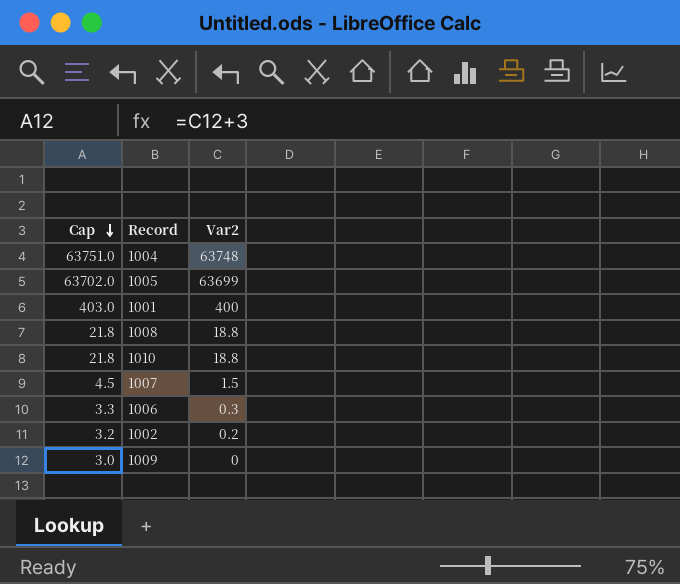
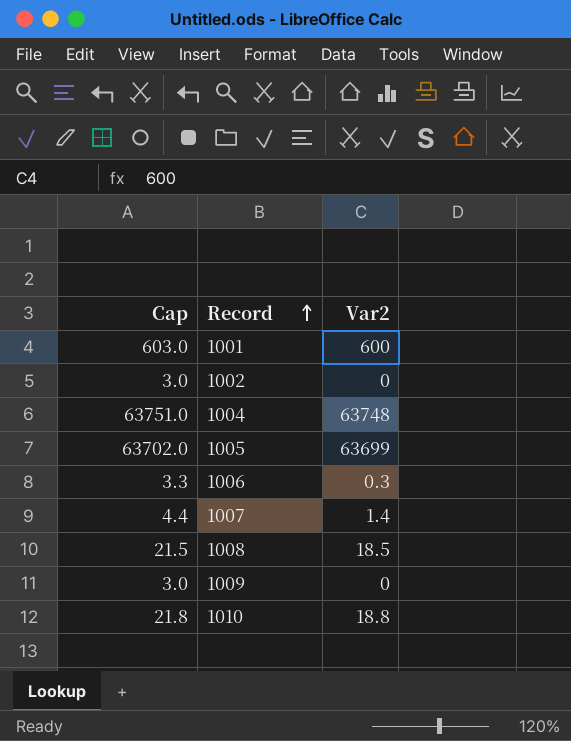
row order: Cap descending -> Record ascending
1001 | Cap: 403.0 -> 603.0
1001 | Var2: 400 -> 600
1002 | Cap: 3.2 -> 3.0
1002 | Var2: 0.2 -> 0
1007 | Cap: 4.5 -> 4.4
1007 | Var2: 1.5 -> 1.4
1008 | Cap: 21.8 -> 21.5
1008 | Var2: 18.8 -> 18.5

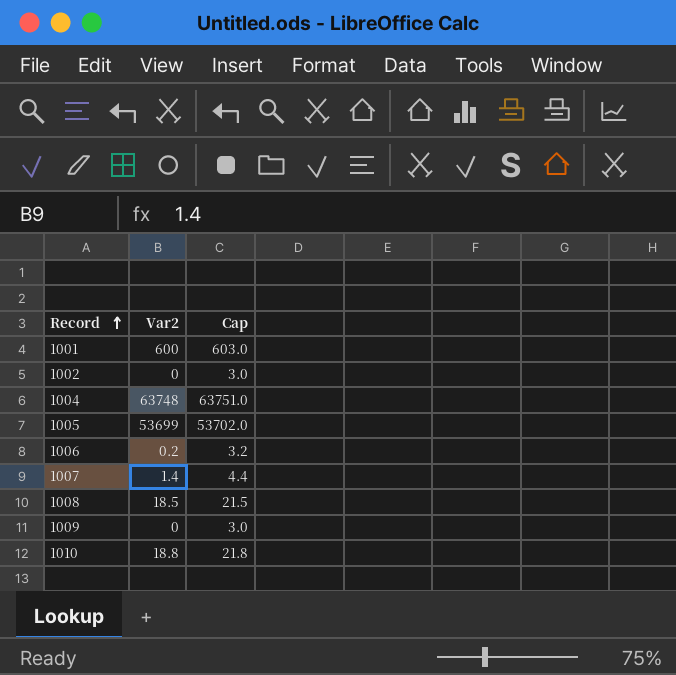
column Cap | position: 1 -> 3
1005 | Var2: 63699 -> 53699
1005 | Cap: 63702.0 -> 53702.0
1006 | Var2: 0.3 -> 0.2
1006 | Cap: 3.3 -> 3.2

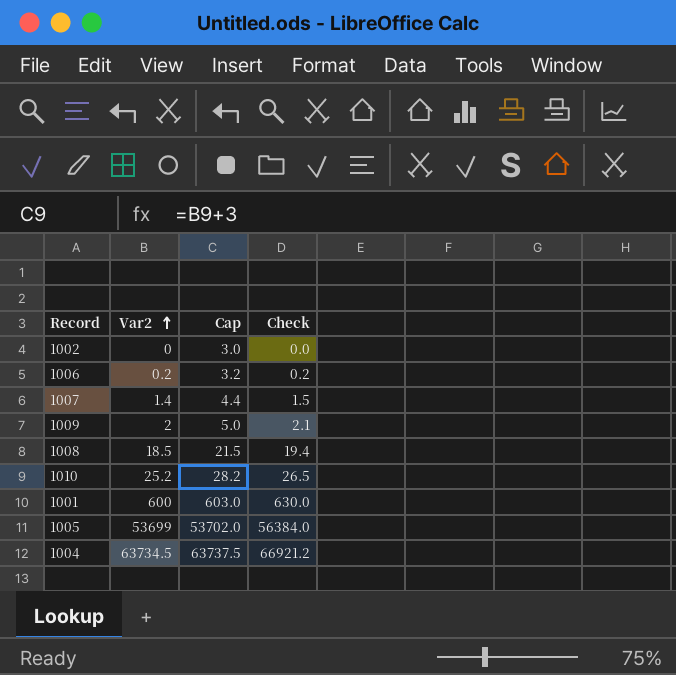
row order: Record ascending -> Var2 ascending
column Check | formula: none -> [Var2] * 1.05
1009 | Var2: 0 -> 2
1009 | Cap: 3.0 -> 5.0
1010 | Var2: 18.8 -> 25.2
1010 | Cap: 21.8 -> 28.2
1004 | Var2: 63748 -> 63734.5
1004 | Cap: 63751.0 -> 63737.5

